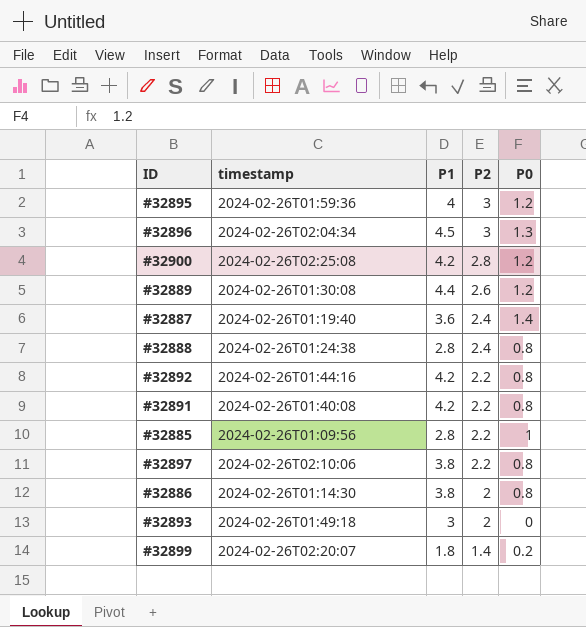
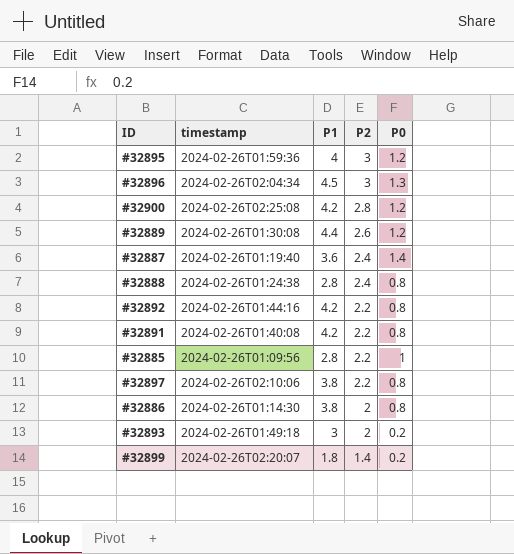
#32893 | P0: 0 -> 0.2

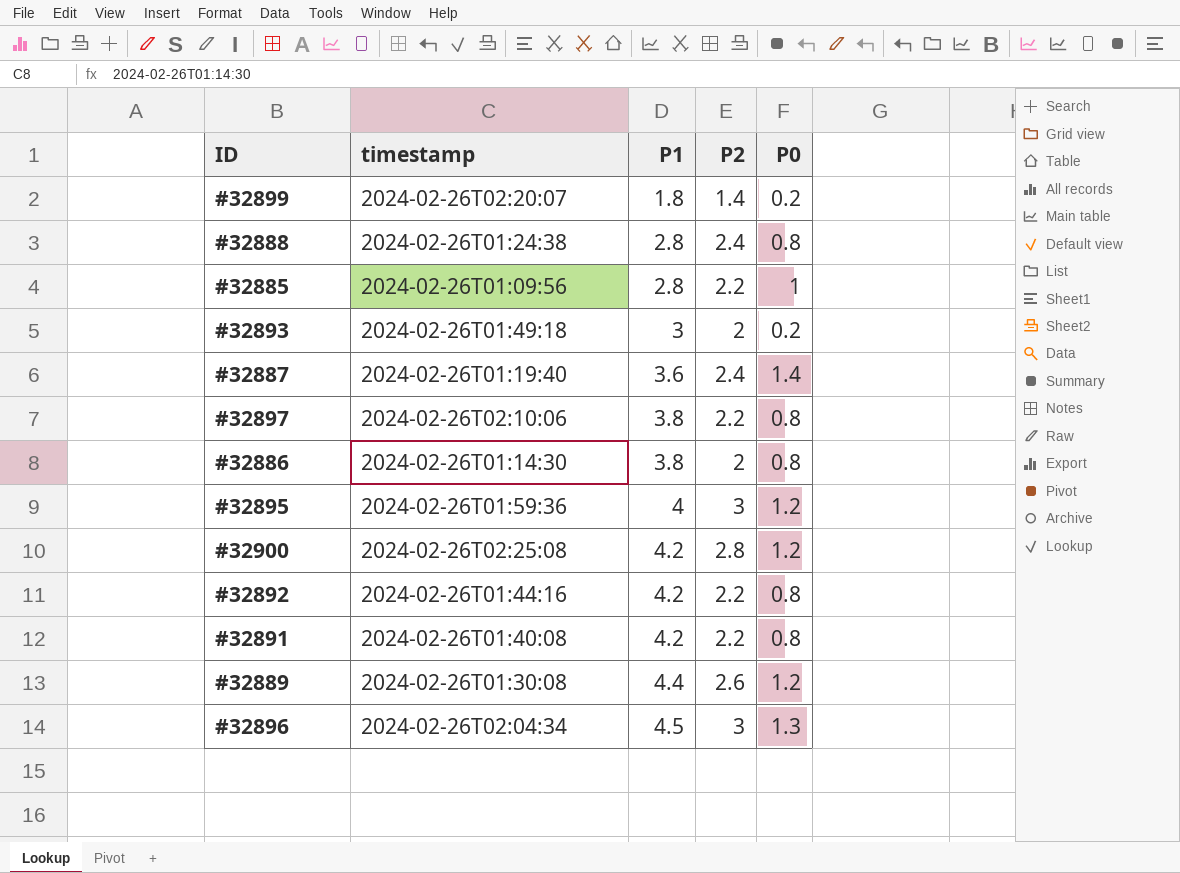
row order: P2 descending -> P1 ascending

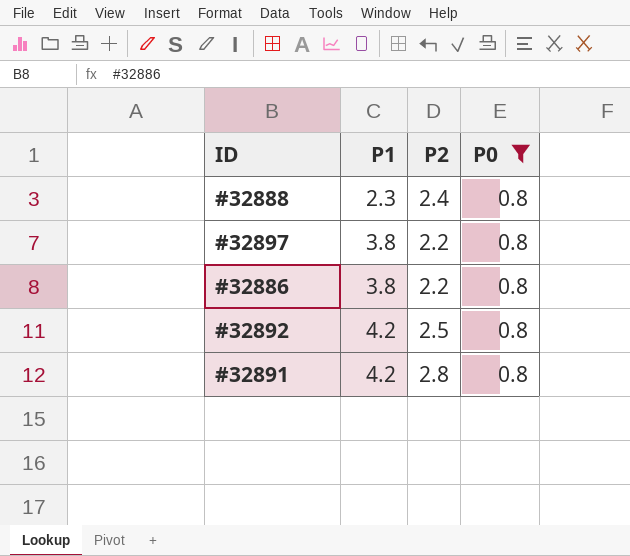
filter: none -> P0 = 0.8
column timestamp | position: 2 -> none
#32888 | P1: 2.8 -> 2.3
#32886 | P2: 2 -> 2.2
#32892 | P2: 2.2 -> 2.5
#32891 | P2: 2.2 -> 2.8

